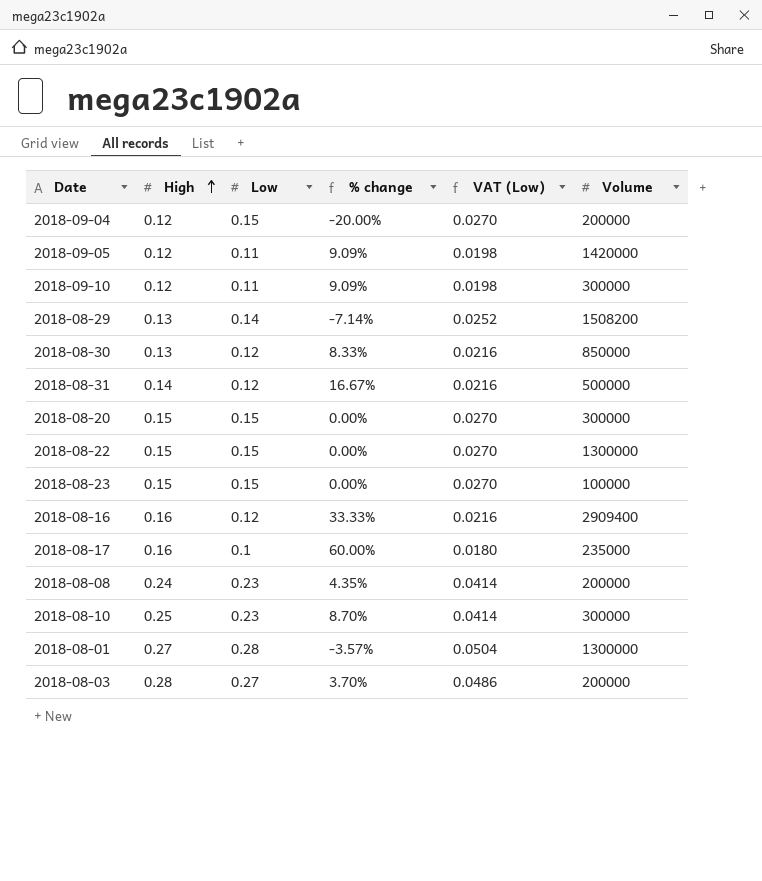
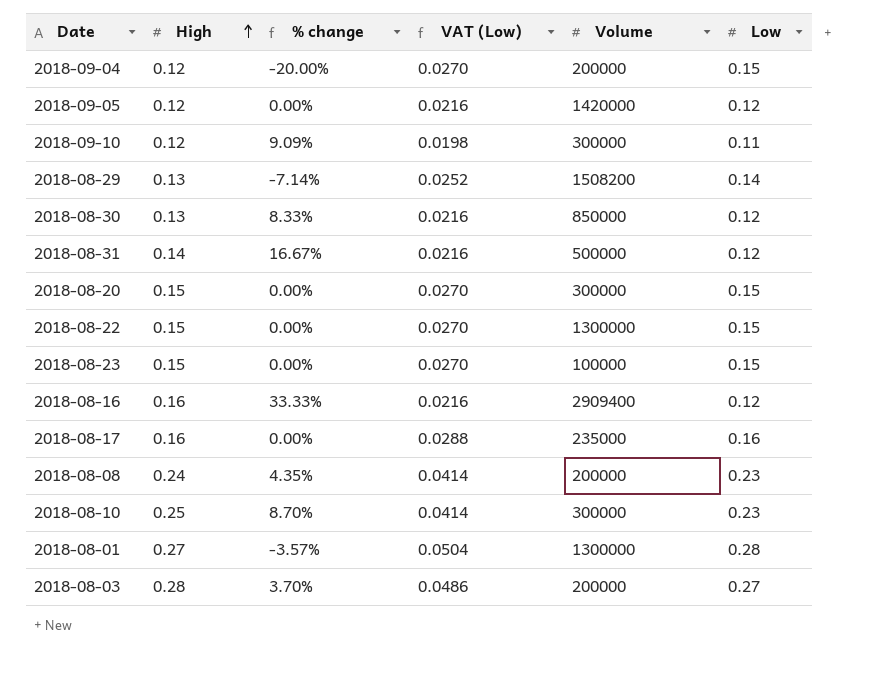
column Low | position: 3 -> 6
2018-09-05 | % change: 9.09% -> 0.00%
2018-09-05 | VAT (Low): 0.0198 -> 0.0216
2018-09-05 | Low: 0.11 -> 0.12
2018-08-17 | % change: 60.00% -> 0.00%
2018-08-17 | VAT (Low): 0.0180 -> 0.0288
2018-08-17 | Low: 0.1 -> 0.16

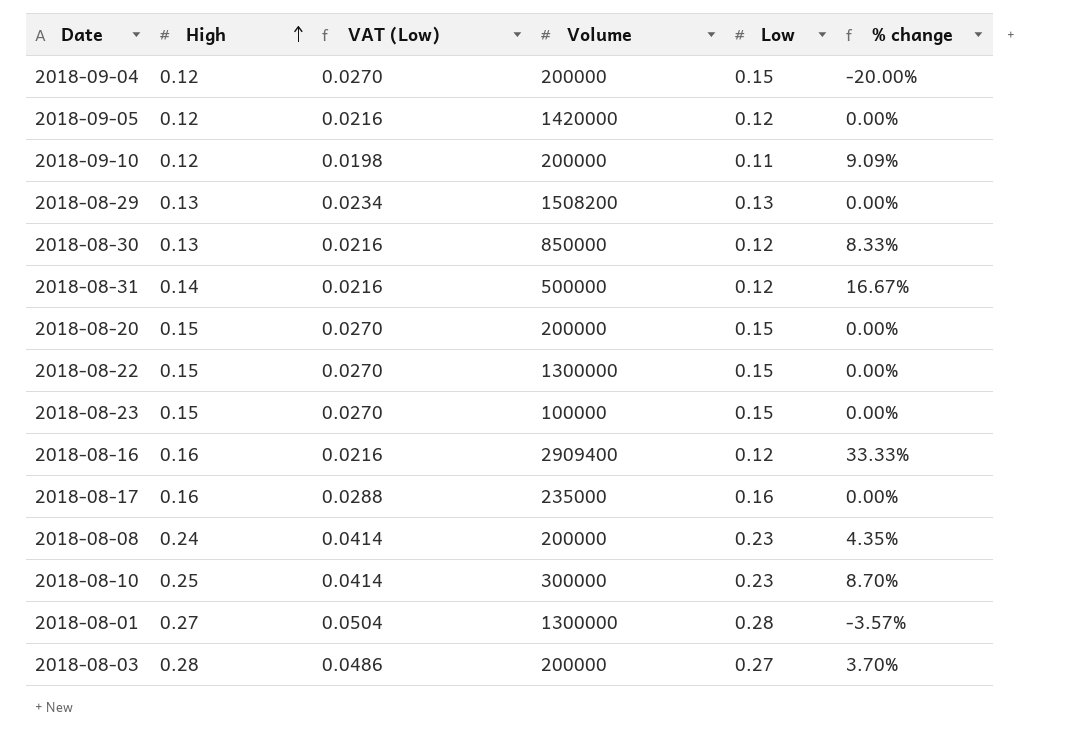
column % change | position: 3 -> 6
2018-09-10 | Volume: 300000 -> 200000
2018-08-29 | VAT (Low): 0.0252 -> 0.0234
2018-08-29 | Low: 0.14 -> 0.13
2018-08-29 | % change: -7.14% -> 0.00%
2018-08-20 | Volume: 300000 -> 200000

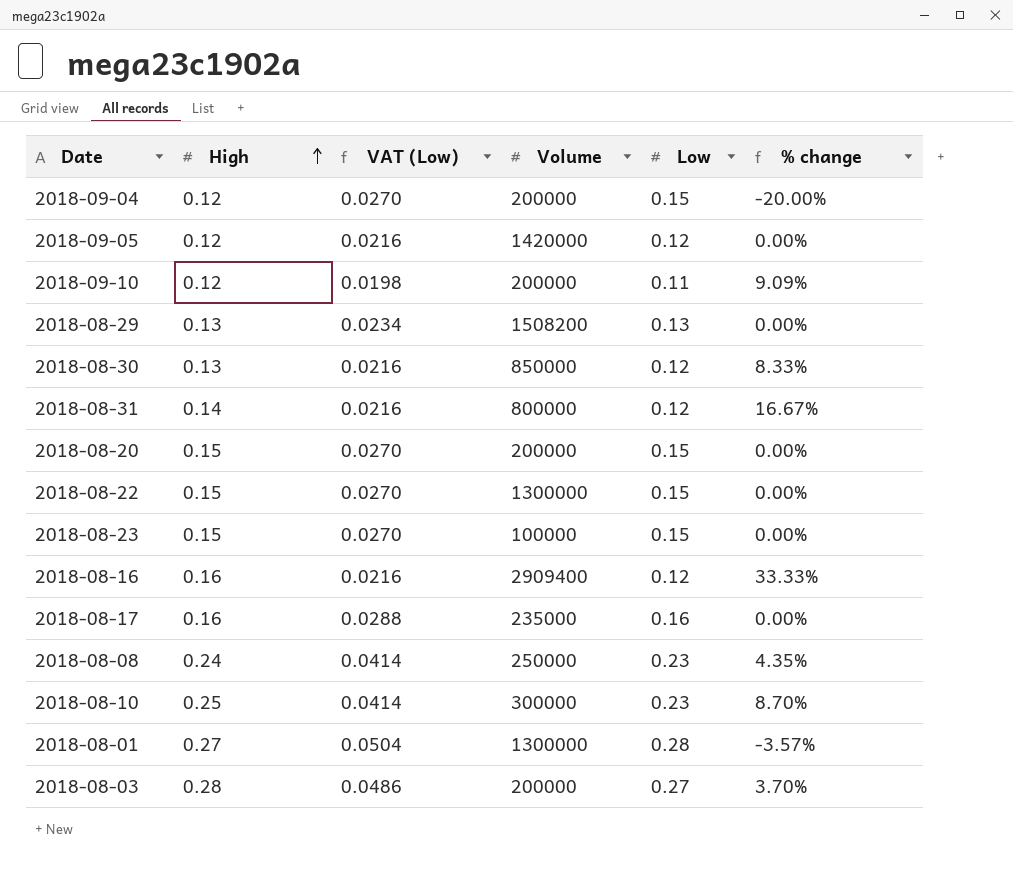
2018-08-31 | Volume: 500000 -> 800000
2018-08-08 | Volume: 200000 -> 250000

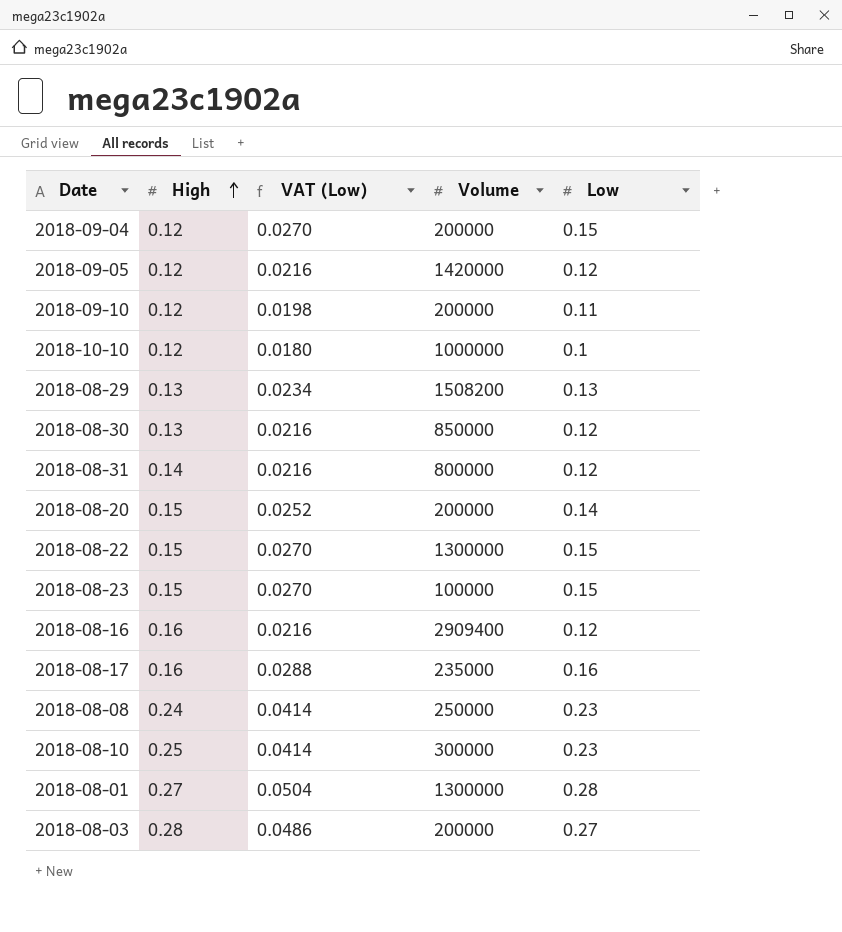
column % change | formula: ([High] - [Low]) / [Low] -> none
row 2018-10-10: none -> 0.12 | 0.0180 | 1000000 | 0.1
2018-08-20 | VAT (Low): 0.0270 -> 0.0252
2018-08-20 | Low: 0.15 -> 0.14

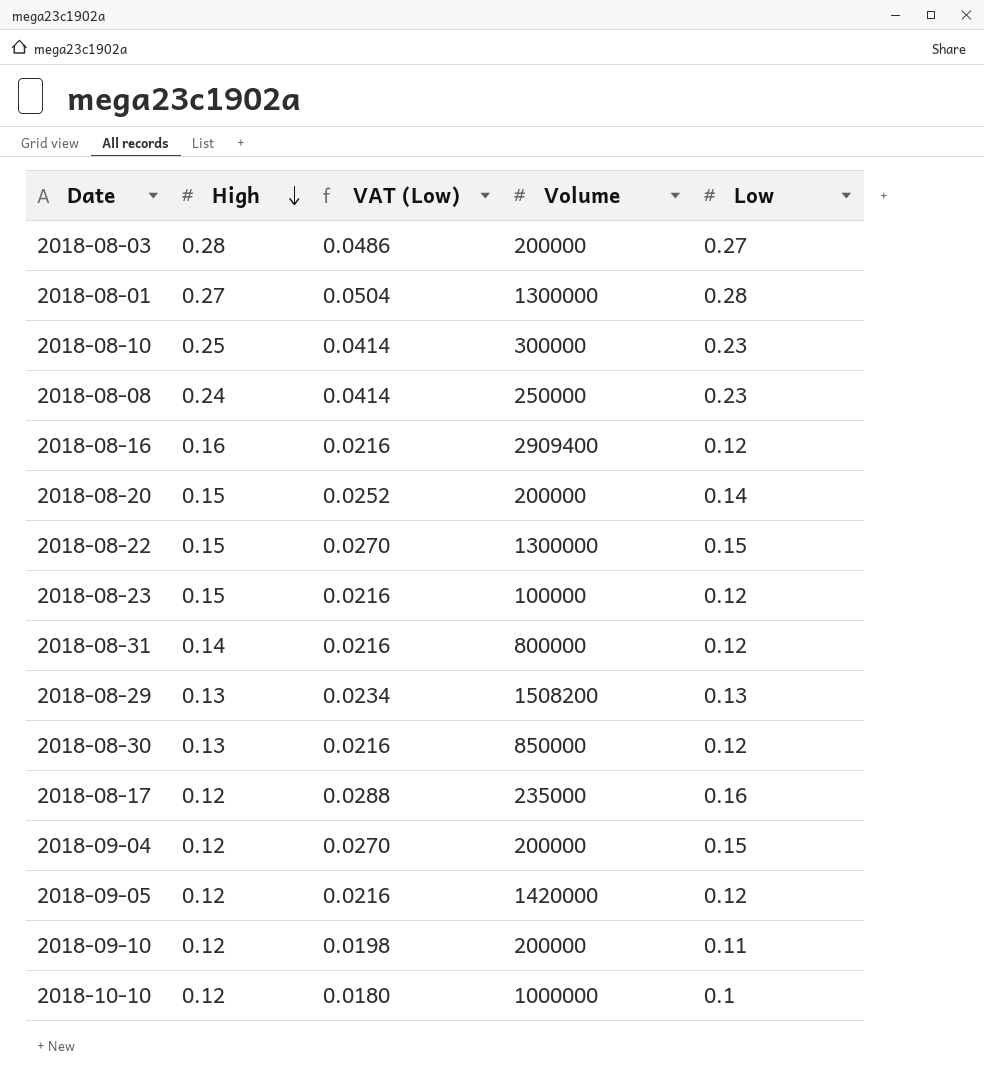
row order: High ascending -> High descending
2018-08-23 | VAT (Low): 0.0270 -> 0.0216
2018-08-23 | Low: 0.15 -> 0.12
2018-08-17 | High: 0.16 -> 0.12

